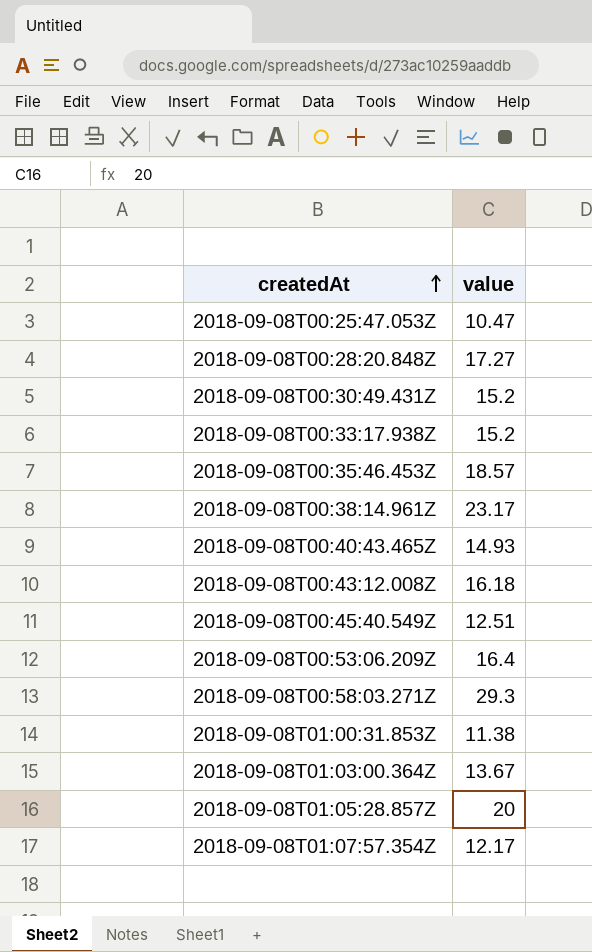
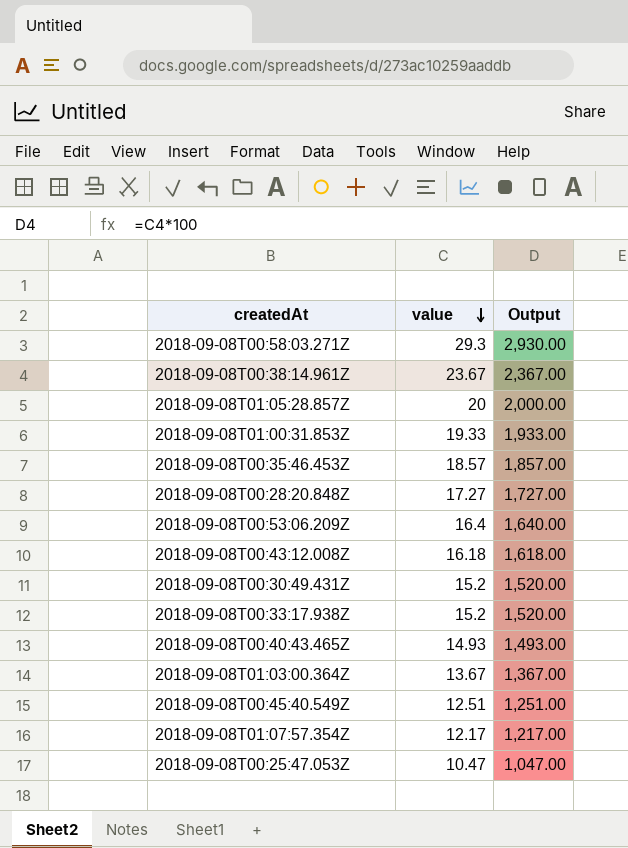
row order: createdAt ascending -> value descending
column Output | formula: none -> [value] * 100
2018-09-08T00:38:14.961Z | value: 23.17 -> 23.67
2018-09-08T01:00:31.853Z | value: 11.38 -> 19.33

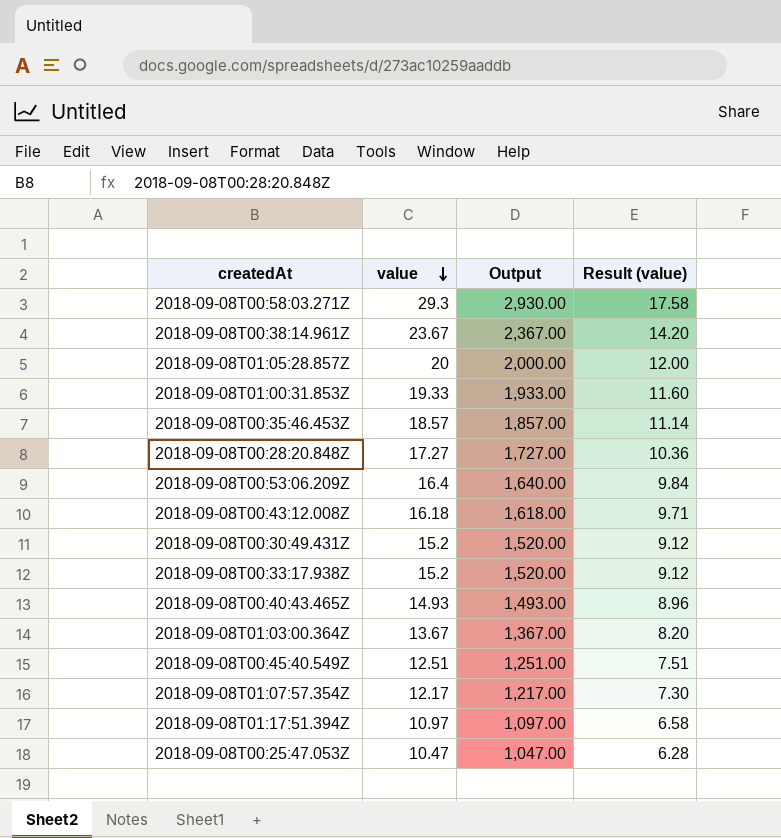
column Result (value) | formula: none -> [value] * 0.6
row 2018-09-08T01:17:51.394Z: none -> 10.97 | 1,097.00 | 6.58

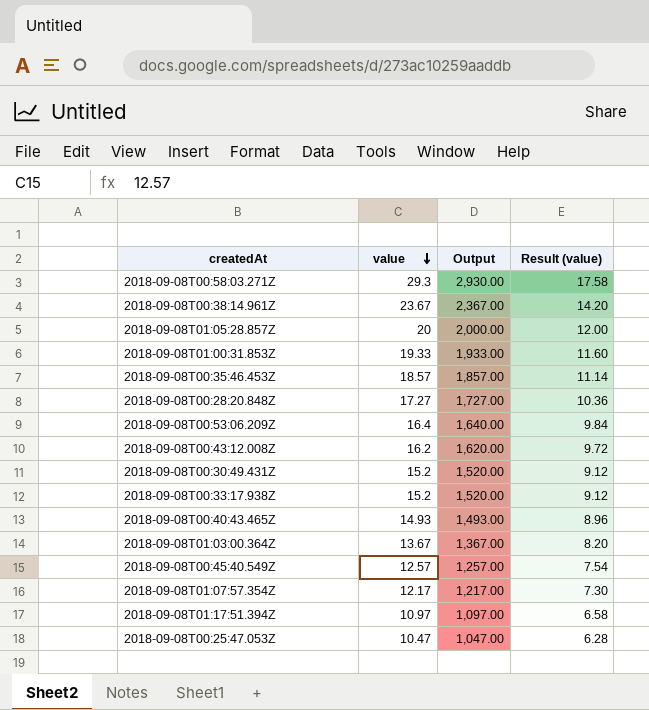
2018-09-08T00:43:12.008Z | value: 16.18 -> 16.2
2018-09-08T00:43:12.008Z | Output: 1,618.00 -> 1,620.00
2018-09-08T00:43:12.008Z | Result (value): 9.71 -> 9.72
2018-09-08T00:45:40.549Z | value: 12.51 -> 12.57
2018-09-08T00:45:40.549Z | Output: 1,251.00 -> 1,257.00
2018-09-08T00:45:40.549Z | Result (value): 7.51 -> 7.54

